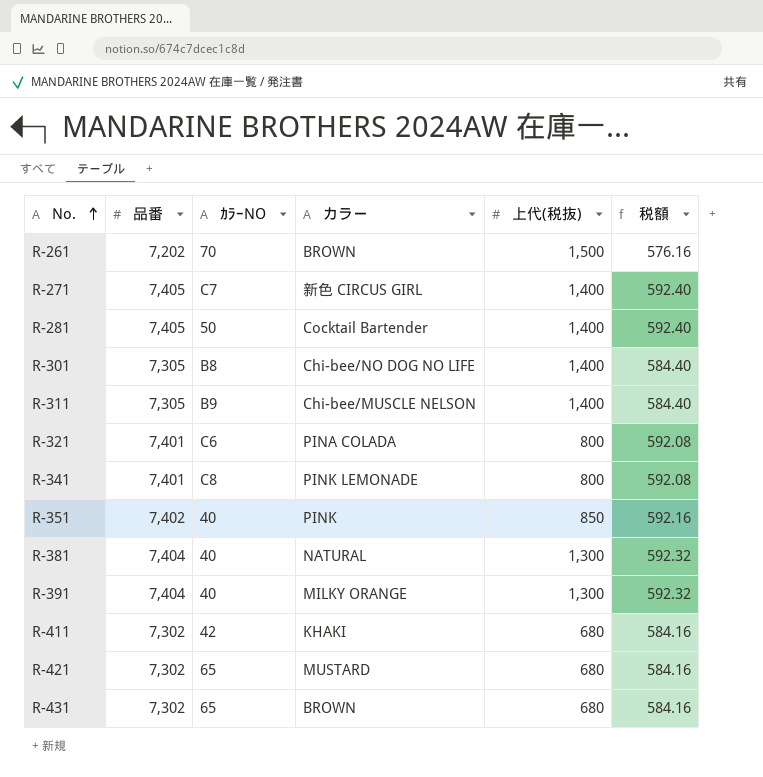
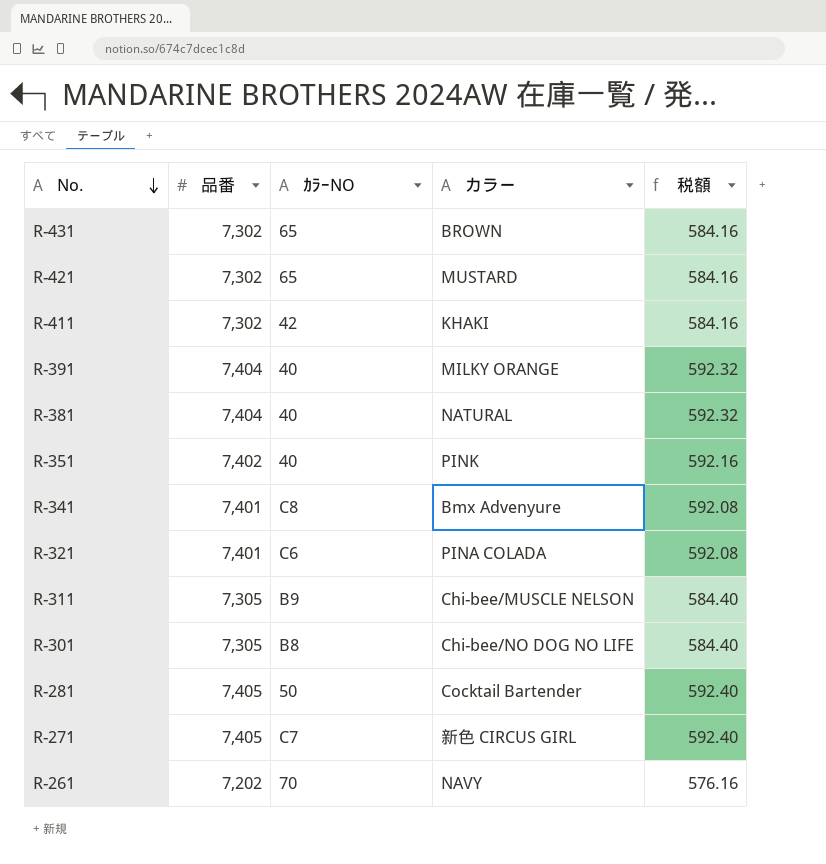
row order: No. ascending -> No. descending
column 上代(税抜) | position: 5 -> none
R-341 | カラー: PINK LEMONADE -> Bmx Advenyure
R-261 | カラー: BROWN -> NAVY

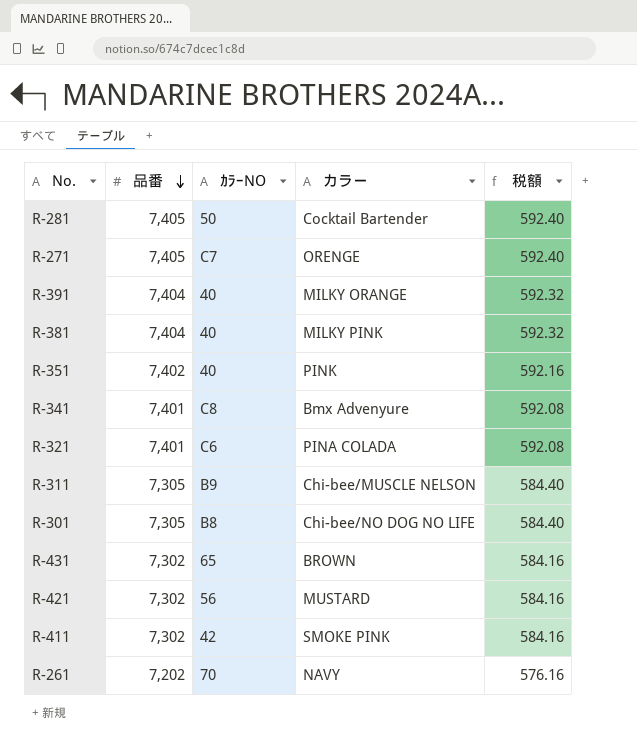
row order: No. descending -> 品番 descending
R-271 | カラー: 新色 CIRCUS GIRL -> ORENGE
R-381 | カラー: NATURAL -> MILKY PINK
R-421 | ｶﾗｰNO: 65 -> 56
R-411 | カラー: KHAKI -> SMOKE PINK

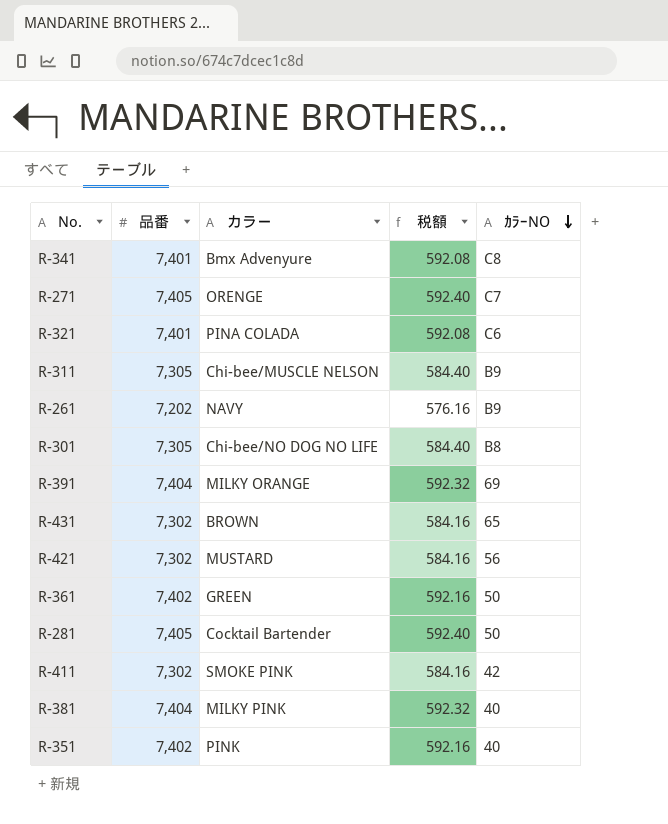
row order: 品番 descending -> ｶﾗｰNO descending
column ｶﾗｰNO | position: 3 -> 5
R-261 | ｶﾗｰNO: 70 -> B9
R-391 | ｶﾗｰNO: 40 -> 69
row R-361: none -> 7,402 | GREEN | 592.16 | 50

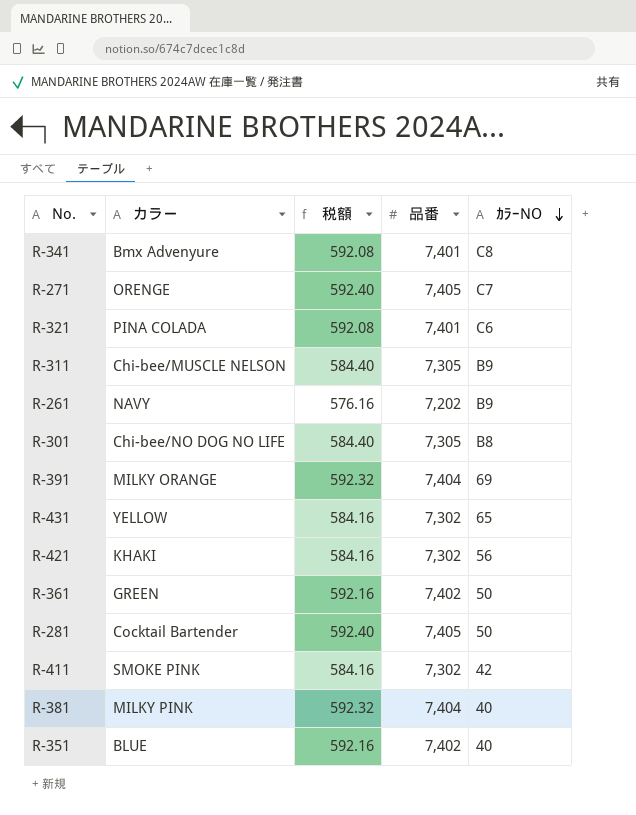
column 品番 | position: 2 -> 4
R-431 | カラー: BROWN -> YELLOW
R-421 | カラー: MUSTARD -> KHAKI
R-351 | カラー: PINK -> BLUE

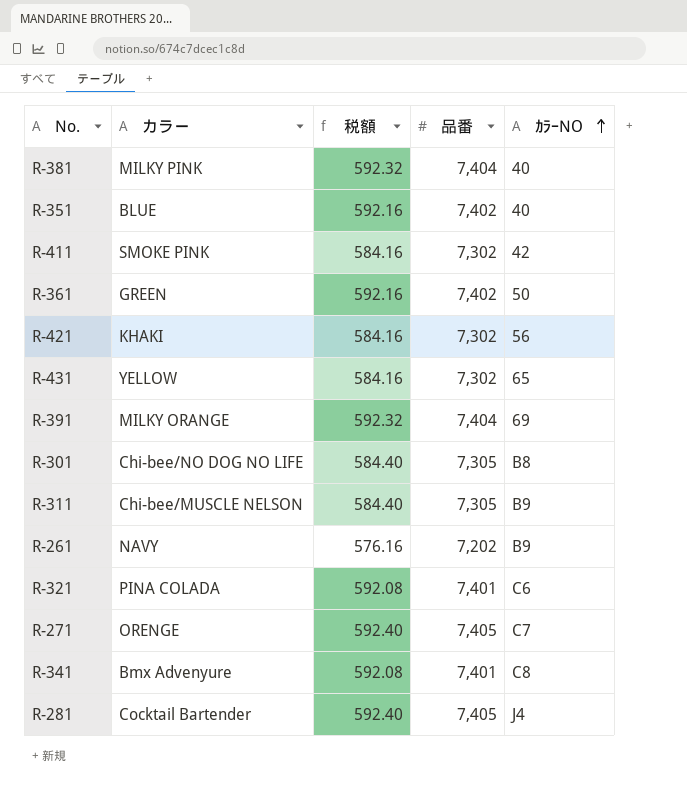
row order: ｶﾗｰNO descending -> ｶﾗｰNO ascending
R-281 | ｶﾗｰNO: 50 -> J4

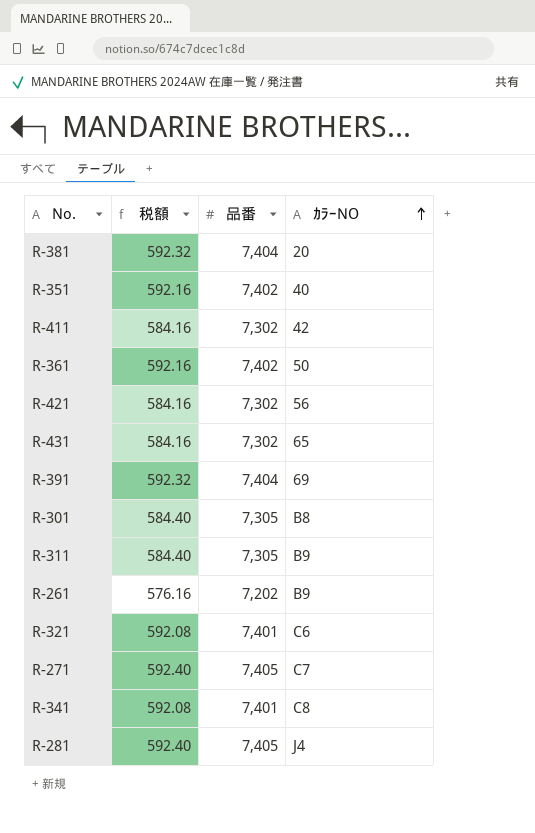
column カラー | position: 2 -> none
R-381 | ｶﾗｰNO: 40 -> 20

